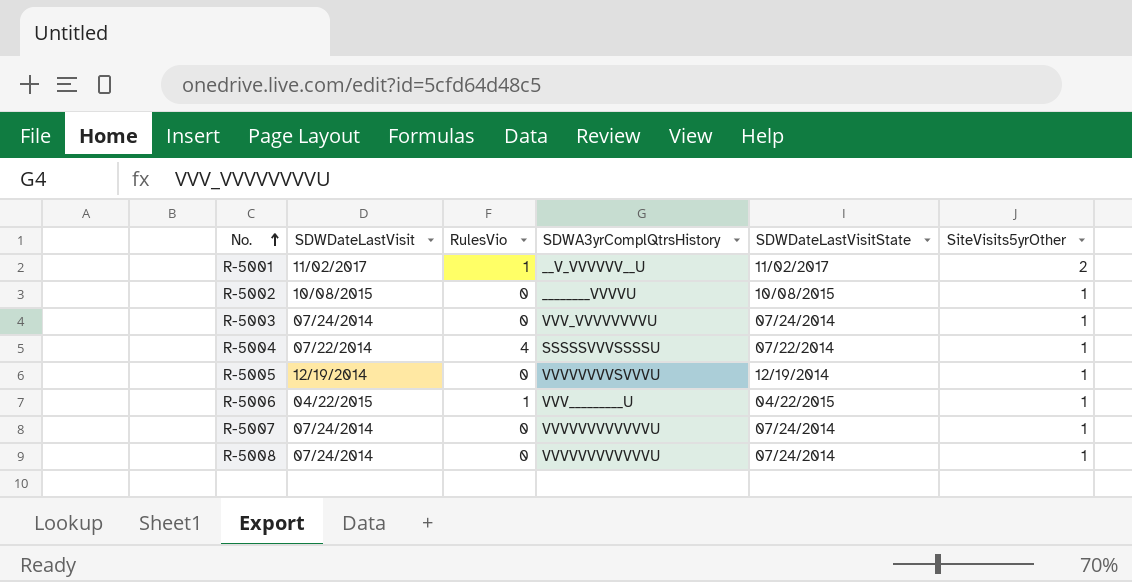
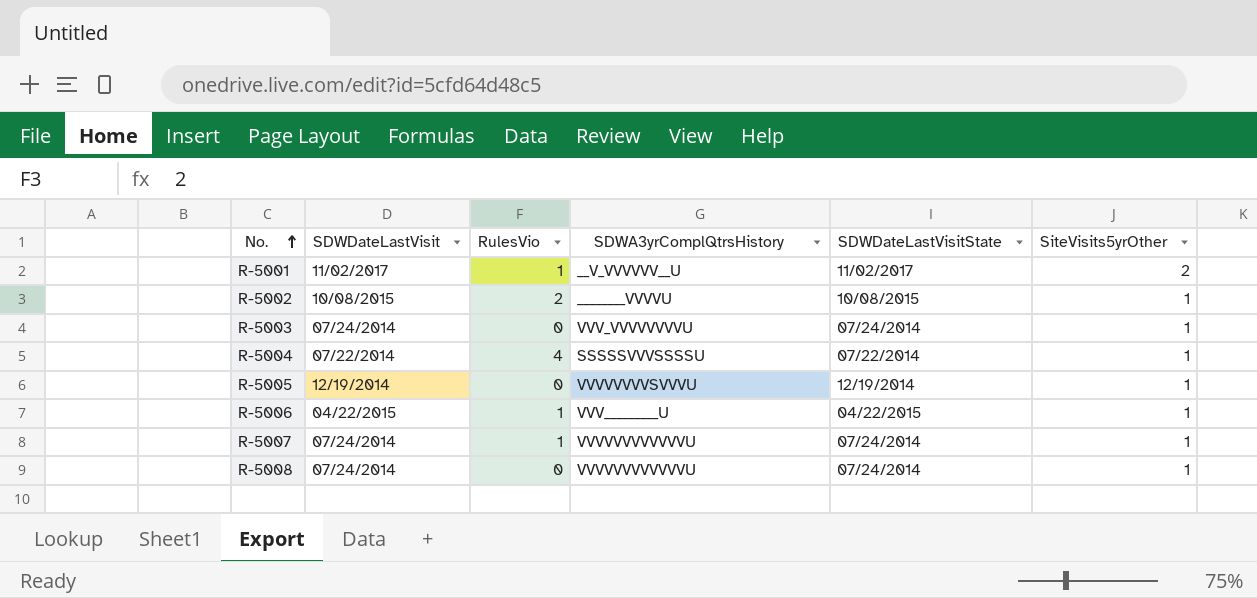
R-5002 | RulesVio: 0 -> 2
R-5007 | RulesVio: 0 -> 1

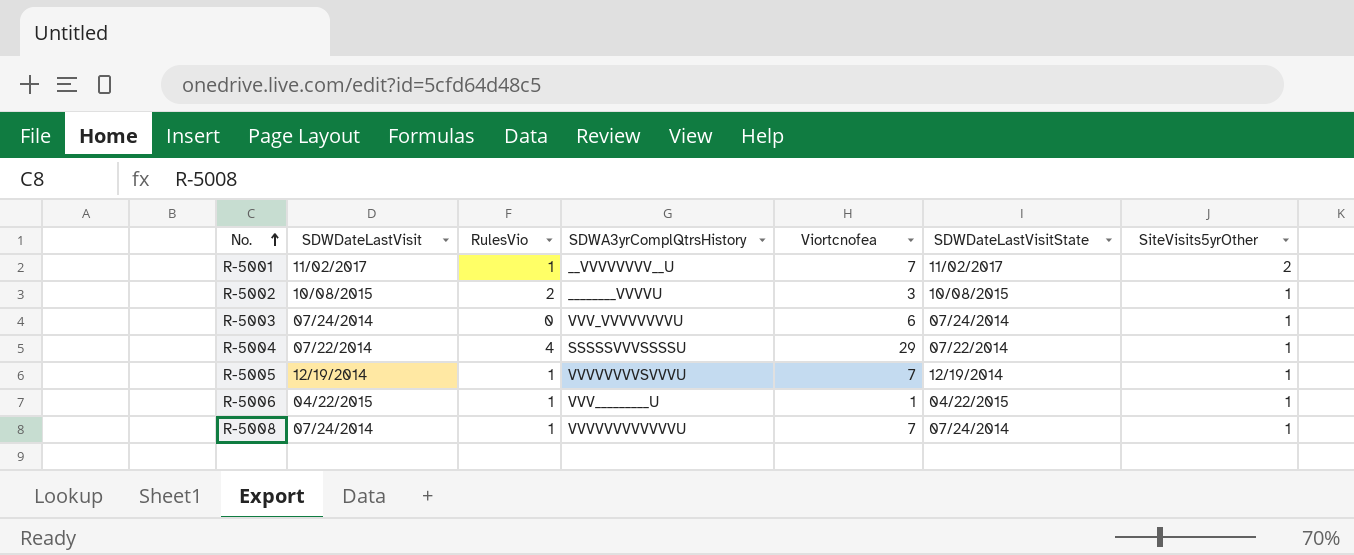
column Viortcnofea | position: none -> 5
row R-5007: 07/24/2014 | 1 | VVVVVVVVVVVVU | 07/24/2014 | 1 -> none
R-5001 | SDWA3yrComplQtrsHistory: __V_VVVVVV__U -> __VVVVVVVV__U
R-5005 | RulesVio: 0 -> 1
R-5008 | RulesVio: 0 -> 1

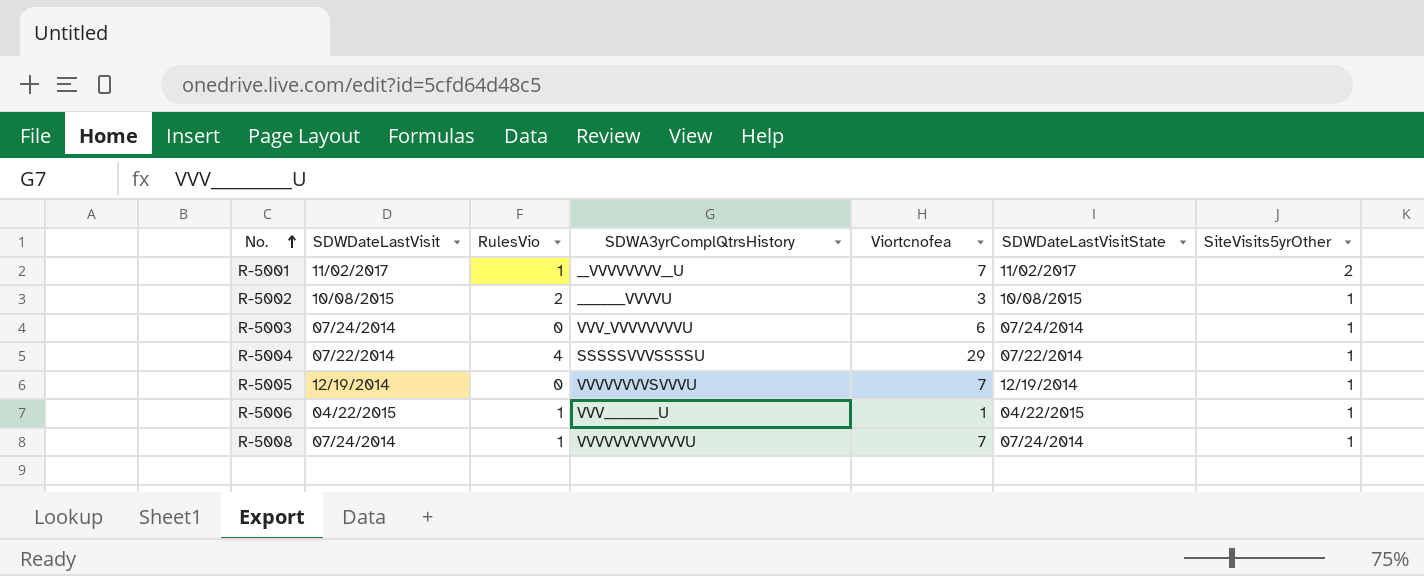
R-5005 | RulesVio: 1 -> 0

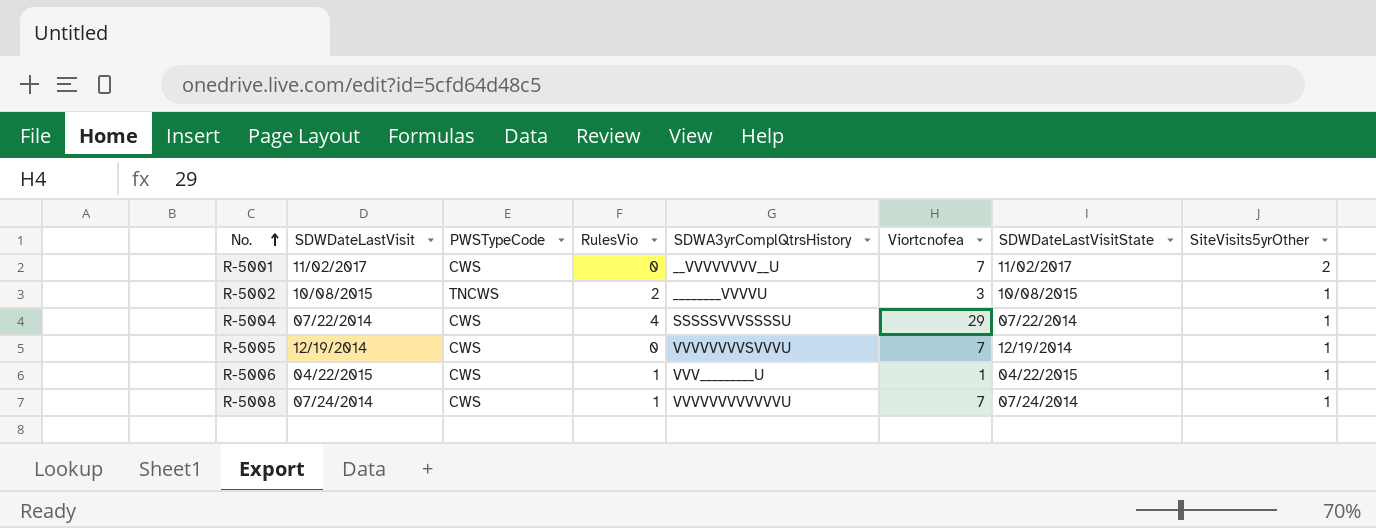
column PWSTypeCode | position: none -> 3
row R-5003: 07/24/2014 | 0 | VVV_VVVVVVVVU | 6 | 07/24/2014 | 1 -> none
R-5001 | RulesVio: 1 -> 0

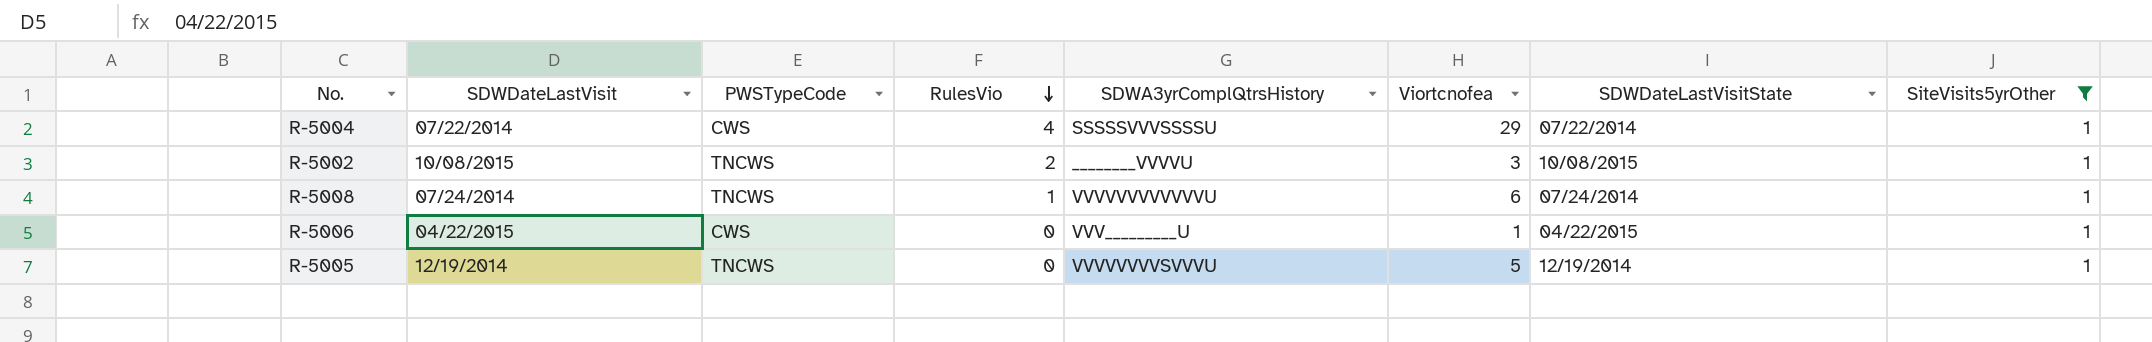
filter: none -> SiteVisits5yrOther = 1
row order: No. ascending -> RulesVio descending
R-5008 | PWSTypeCode: CWS -> TNCWS
R-5008 | Viortcnofea: 7 -> 6
R-5006 | RulesVio: 1 -> 0
R-5005 | PWSTypeCode: CWS -> TNCWS
R-5005 | Viortcnofea: 7 -> 5

